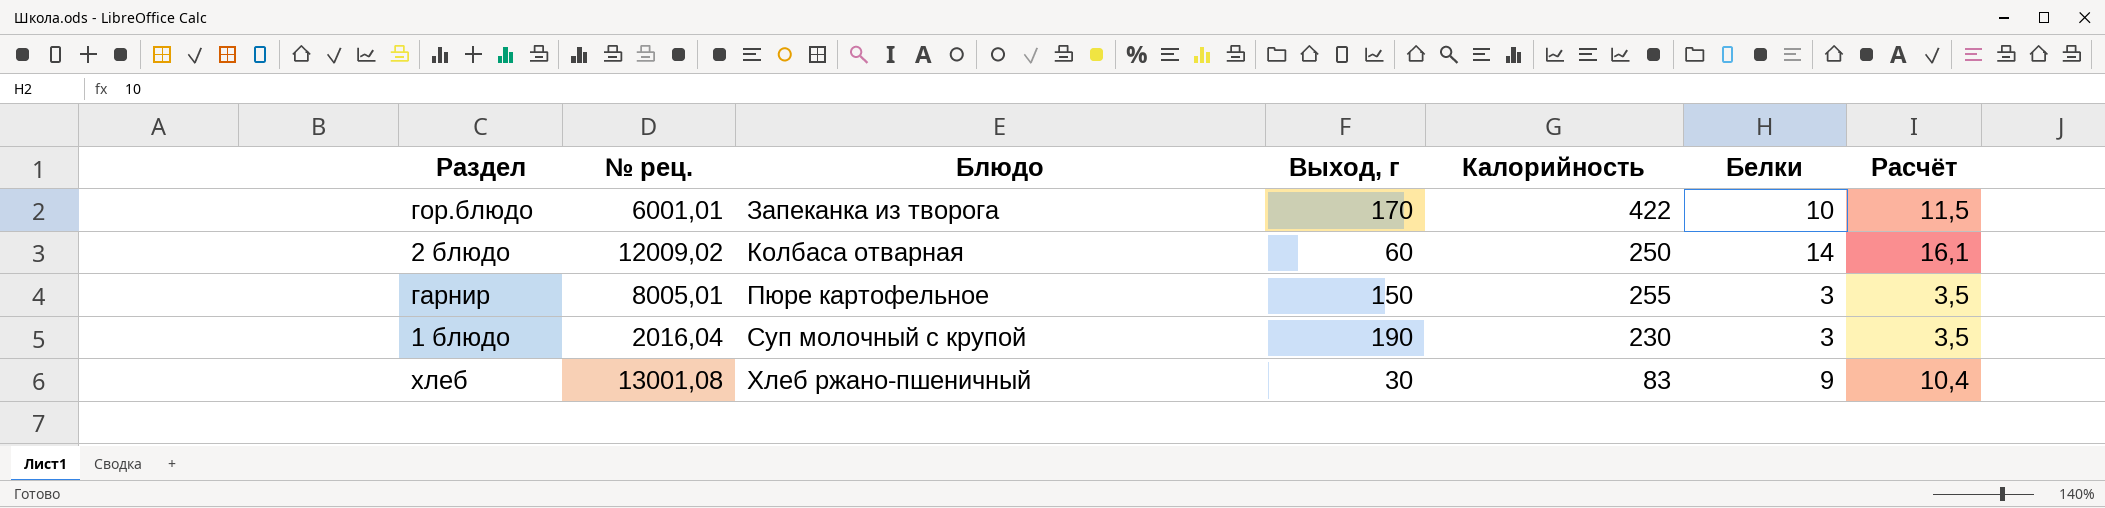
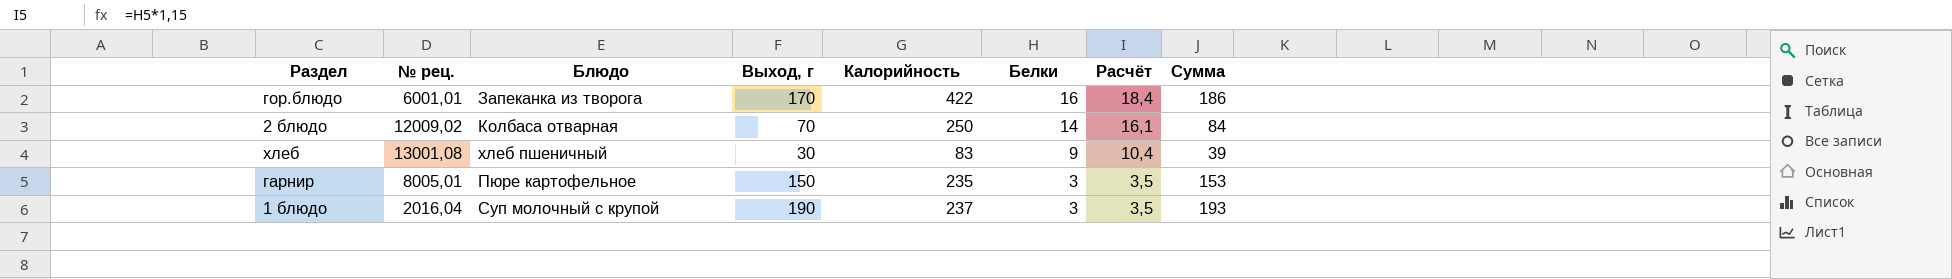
row order: Блюдо ascending -> Белки descending
column Сумма | formula: none -> [Выход, г] + [Белки]
гор.блюдо | Белки: 10 -> 16
гор.блюдо | Расчёт: 11,5 -> 18,4
2 блюдо | Выход, г: 60 -> 70
хлеб | Блюдо: Хлеб ржано-пшеничный -> хлеб пшеничный
гарнир | Калорийность: 255 -> 235
1 блюдо | Калорийность: 230 -> 237

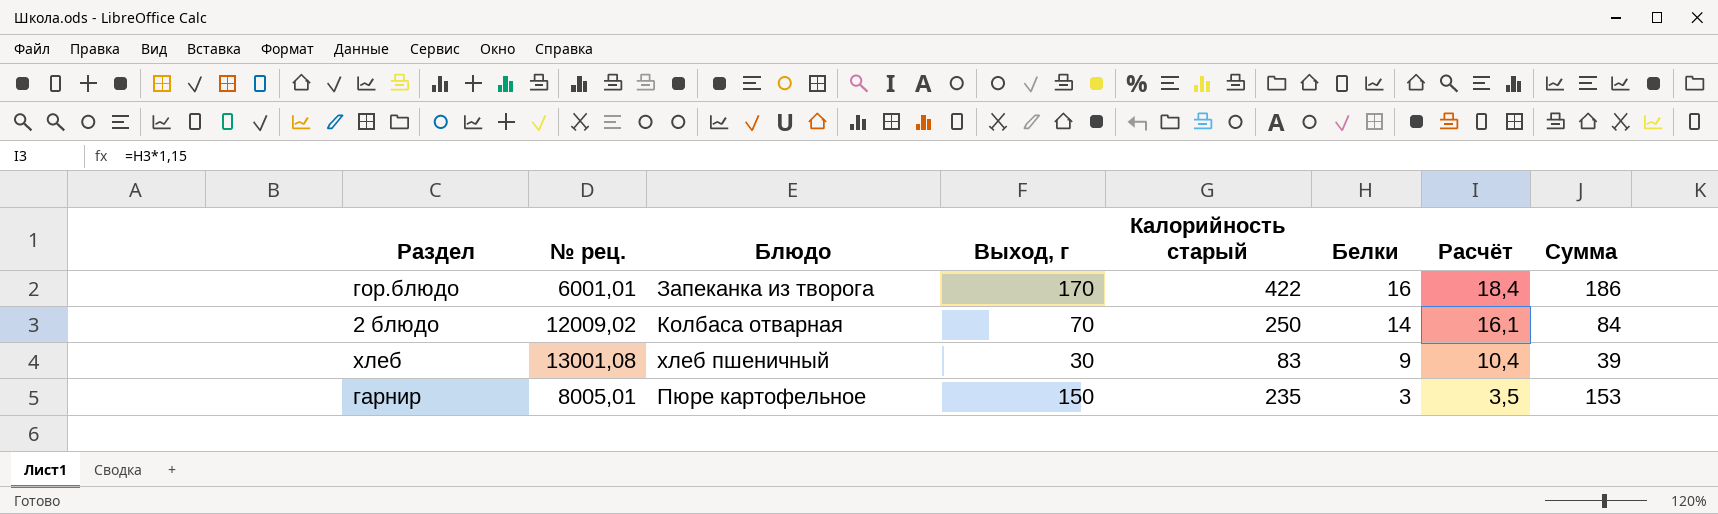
column name: Калорийность -> Калорийность старый
row 1 блюдо: 2016,04 | Суп молочный с крупой | 190 | 237 | 3 | 3,5 | 193 -> none

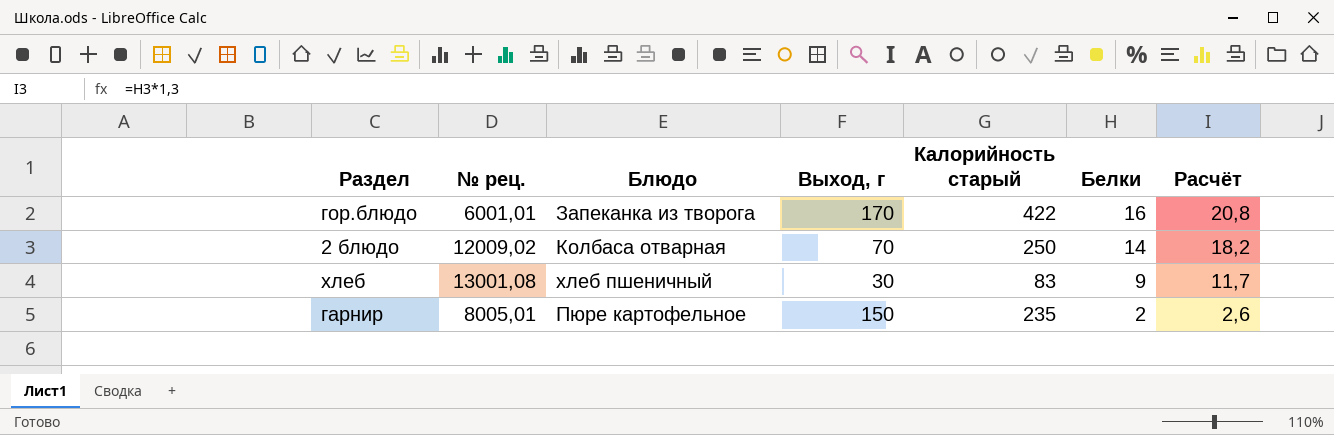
column Сумма | formula: [Выход, г] + [Белки] -> none
column Расчёт | formula: [Белки] * 1,15 -> [Белки] * 1,3
гарнир | Белки: 3 -> 2

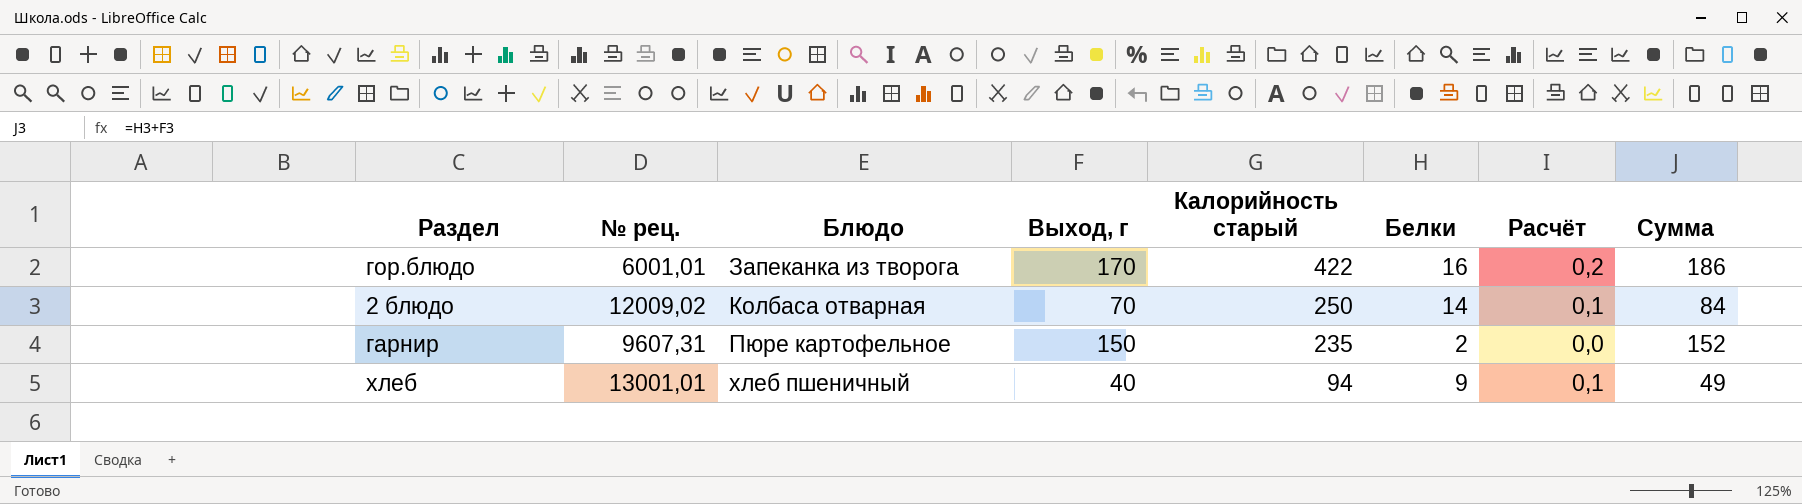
row order: Белки descending -> Блюдо ascending
column Расчёт | formula: [Белки] * 1,3 -> [Белки] * 0,01
column Сумма | formula: none -> [Выход, г] + [Белки]
гарнир | № рец.: 8005,01 -> 9607,31
хлеб | № рец.: 13001,08 -> 13001,01
хлеб | Выход, г: 30 -> 40
хлеб | Калорийность старый: 83 -> 94

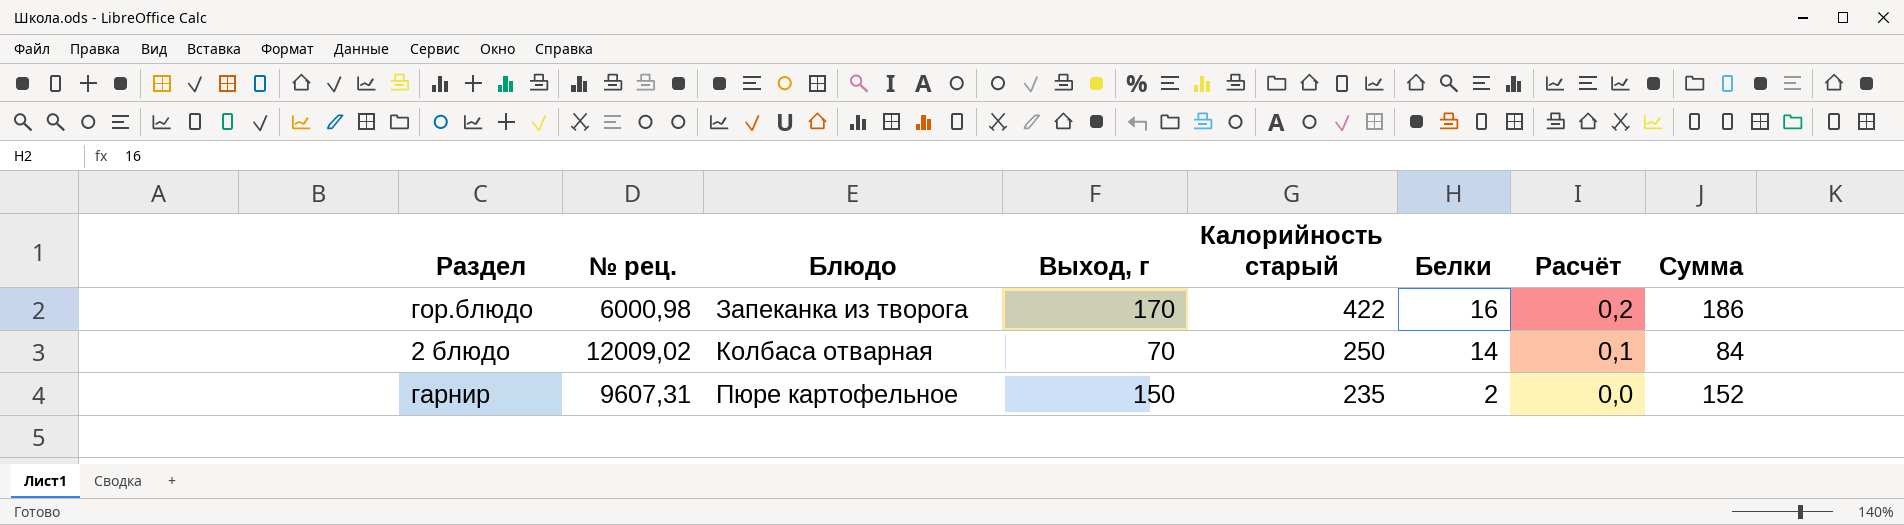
row хлеб: 13001,01 | хлеб пшеничный | 40 | 94 | 9 | 0,1 | 49 -> none
гор.блюдо | № рец.: 6001,01 -> 6000,98

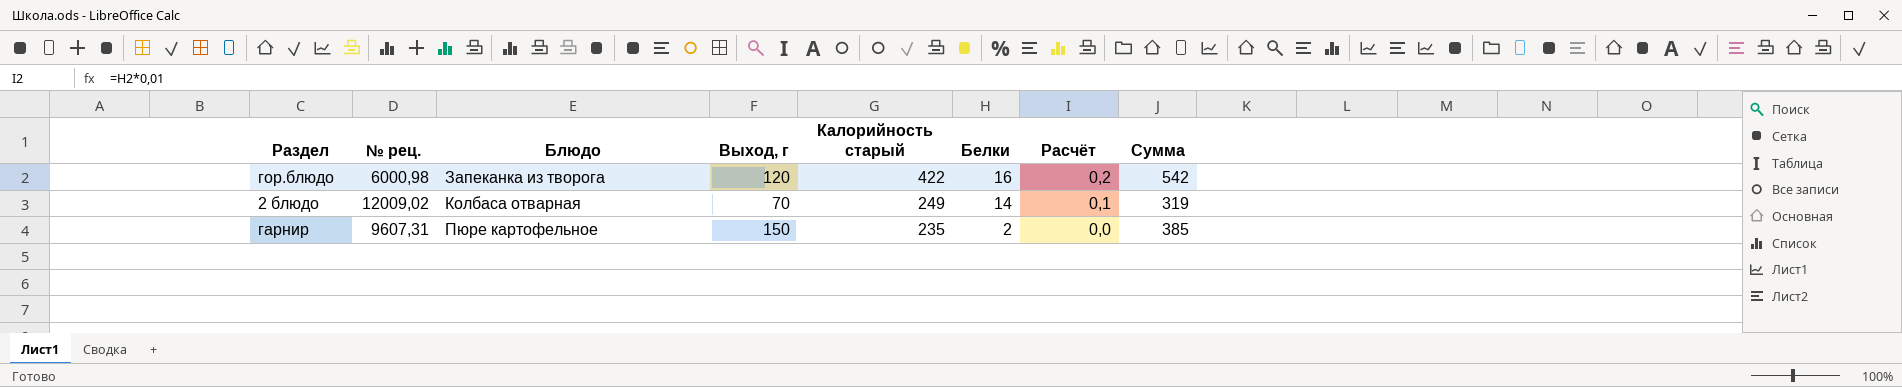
column Сумма | formula: [Выход, г] + [Белки] -> [Выход, г] + [Калорийность старый]
гор.блюдо | Выход, г: 170 -> 120
2 блюдо | Калорийность старый: 250 -> 249

